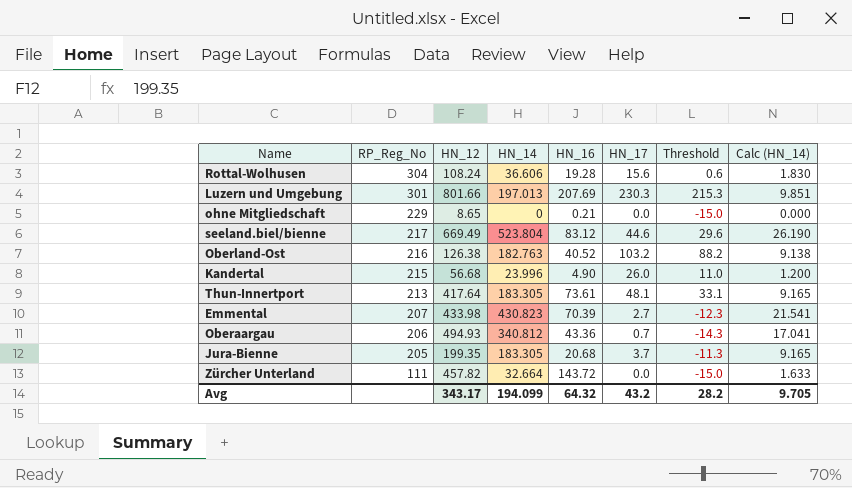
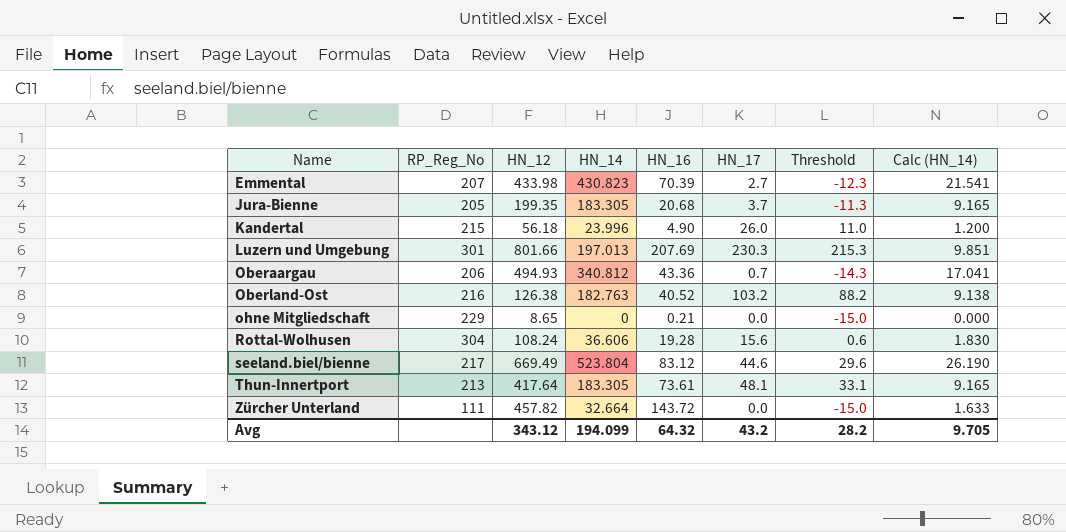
row order: RP_Reg_No descending -> Name ascending
Kandertal | HN_12: 56.68 -> 56.18
Avg | HN_12: 343.17 -> 343.12

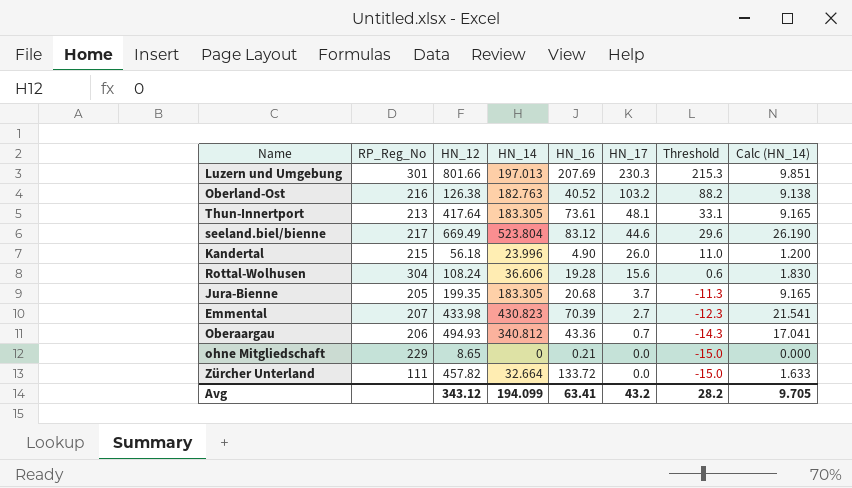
row order: Name ascending -> HN_17 descending
Zürcher Unterland | HN_16: 143.72 -> 133.72
Avg | HN_16: 64.32 -> 63.41

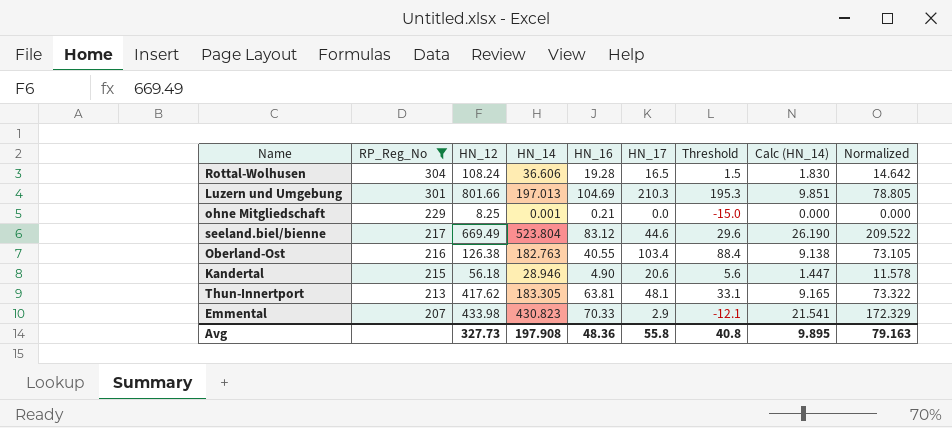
filter: none -> RP_Reg_No >= 207
row order: HN_17 descending -> RP_Reg_No descending
column Normalized | formula: none -> [HN_14] * 0.4
Rottal-Wolhusen | HN_17: 15.6 -> 16.5
Rottal-Wolhusen | Threshold: 0.6 -> 1.5
Luzern und Umgebung | HN_16: 207.69 -> 104.69
Luzern und Umgebung | HN_17: 230.3 -> 210.3
Luzern und Umgebung | Threshold: 215.3 -> 195.3
ohne Mitgliedschaft | HN_12: 8.65 -> 8.25
ohne Mitgliedschaft | HN_14: 0 -> 0.001
Oberland-Ost | HN_16: 40.52 -> 40.55
Oberland-Ost | HN_17: 103.2 -> 103.4
Oberland-Ost | Threshold: 88.2 -> 88.4
Kandertal | HN_14: 23.996 -> 28.946
Kandertal | HN_17: 26.0 -> 20.6
Kandertal | Threshold: 11.0 -> 5.6
Kandertal | Calc (HN_14): 1.200 -> 1.447
Thun-Innertport | HN_12: 417.64 -> 417.62
Thun-Innertport | HN_16: 73.61 -> 63.81
Emmental | HN_16: 70.39 -> 70.33
Emmental | HN_17: 2.7 -> 2.9
Emmental | Threshold: -12.3 -> -12.1
Avg | HN_12: 343.12 -> 327.73
Avg | HN_14: 194.099 -> 197.908
Avg | HN_16: 63.41 -> 48.36
Avg | HN_17: 43.2 -> 55.8
Avg | Threshold: 28.2 -> 40.8
Avg | Calc (HN_14): 9.705 -> 9.895

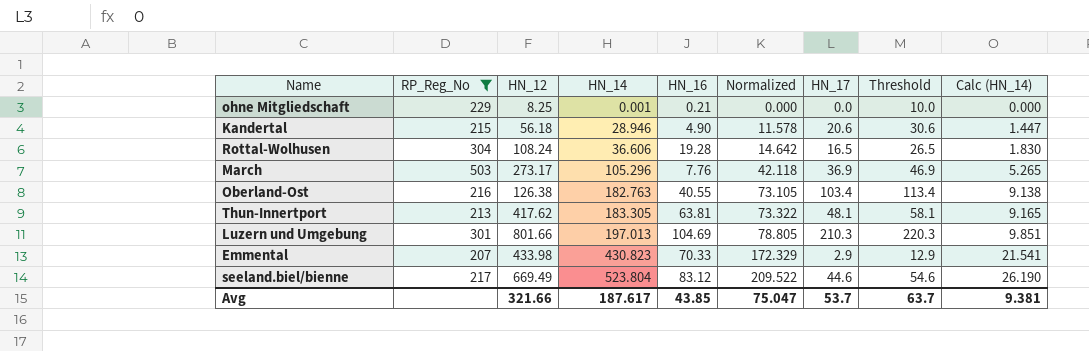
row order: RP_Reg_No descending -> HN_14 ascending
column Normalized | position: 9 -> 6
column Threshold | formula: [HN_17] - 15 -> [HN_17] + 10
row March: none -> 503 | 273.17 | 105.296 | 7.76 | 42.118 | 36.9 | 46.9 | 5.265
Avg | HN_12: 327.73 -> 321.66
Avg | HN_14: 197.908 -> 187.617
Avg | HN_16: 48.36 -> 43.85
Avg | Normalized: 79.163 -> 75.047
Avg | HN_17: 55.8 -> 53.7
Avg | Threshold: 40.8 -> 63.7
Avg | Calc (HN_14): 9.895 -> 9.381

